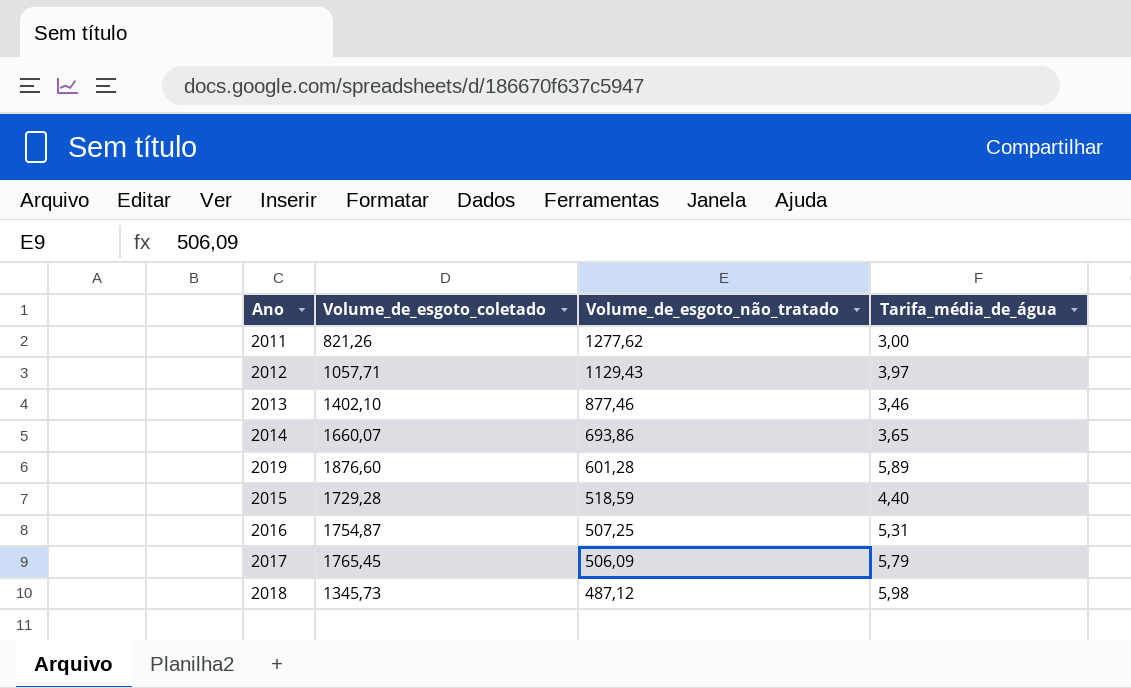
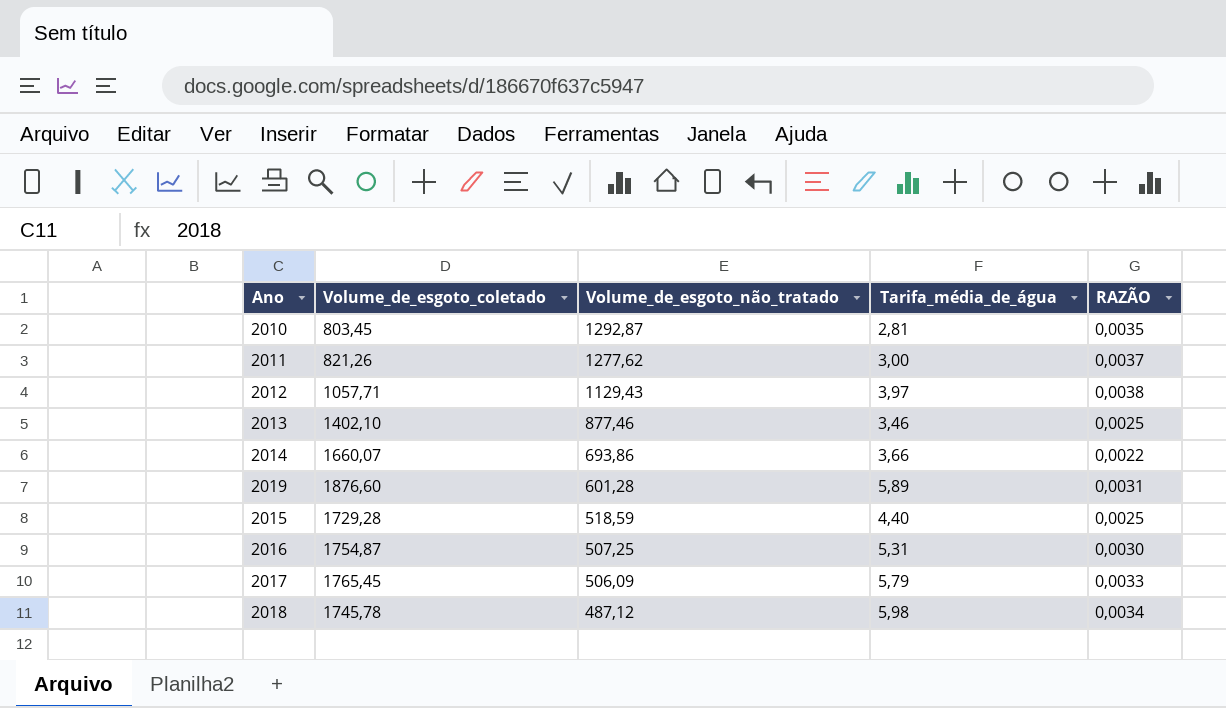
column RAZÃO | formula: none -> [Tarifa_média_de_água] / [Volume_de_esgoto_coletado]
row 2010: none -> 803,45 | 1292,87 | 2,81 | 0,0035
2014 | Tarifa_média_de_água: 3,65 -> 3,66
2018 | Volume_de_esgoto_coletado: 1345,73 -> 1745,78

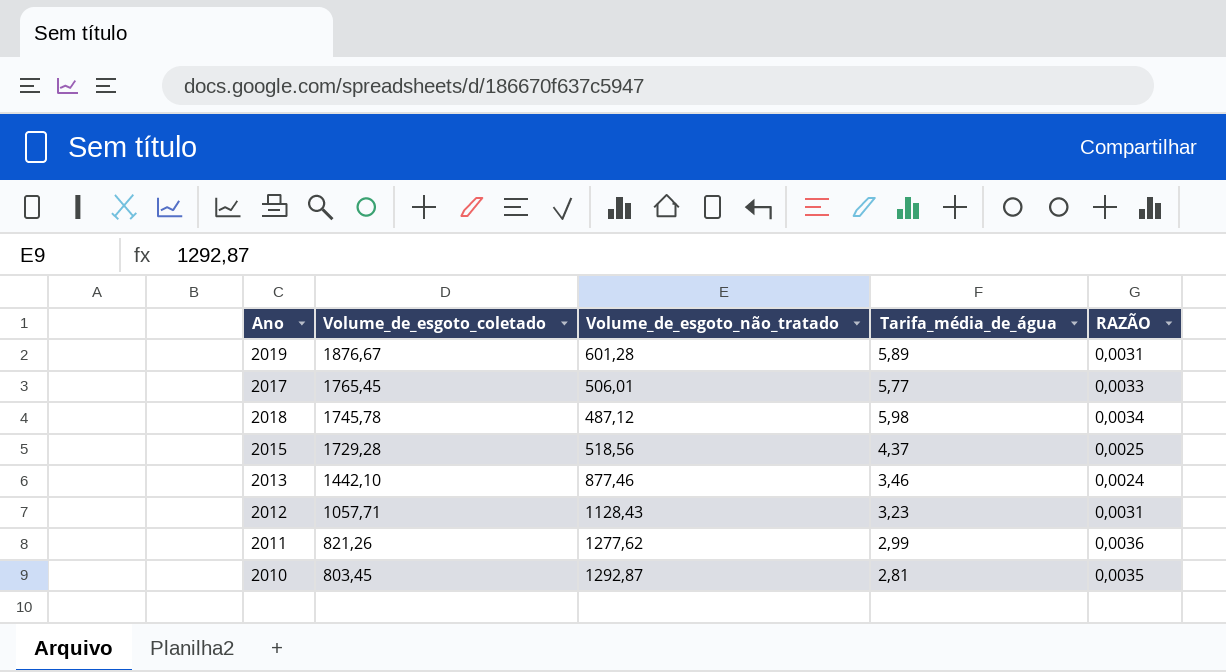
row order: Volume_de_esgoto_não_tratado descending -> Volume_de_esgoto_coletado descending
row 2014: 1660,07 | 693,86 | 3,66 | 0,0022 -> none
row 2016: 1754,87 | 507,25 | 5,31 | 0,0030 -> none
2019 | Volume_de_esgoto_coletado: 1876,60 -> 1876,67
2017 | Volume_de_esgoto_não_tratado: 506,09 -> 506,01
2017 | Tarifa_média_de_água: 5,79 -> 5,77
2015 | Volume_de_esgoto_não_tratado: 518,59 -> 518,56
2015 | Tarifa_média_de_água: 4,40 -> 4,37
2013 | Volume_de_esgoto_coletado: 1402,10 -> 1442,10
2013 | RAZÃO: 0,0025 -> 0,0024
2012 | Volume_de_esgoto_não_tratado: 1129,43 -> 1128,43
2012 | Tarifa_média_de_água: 3,97 -> 3,23
2012 | RAZÃO: 0,0038 -> 0,0031
2011 | Tarifa_média_de_água: 3,00 -> 2,99
2011 | RAZÃO: 0,0037 -> 0,0036

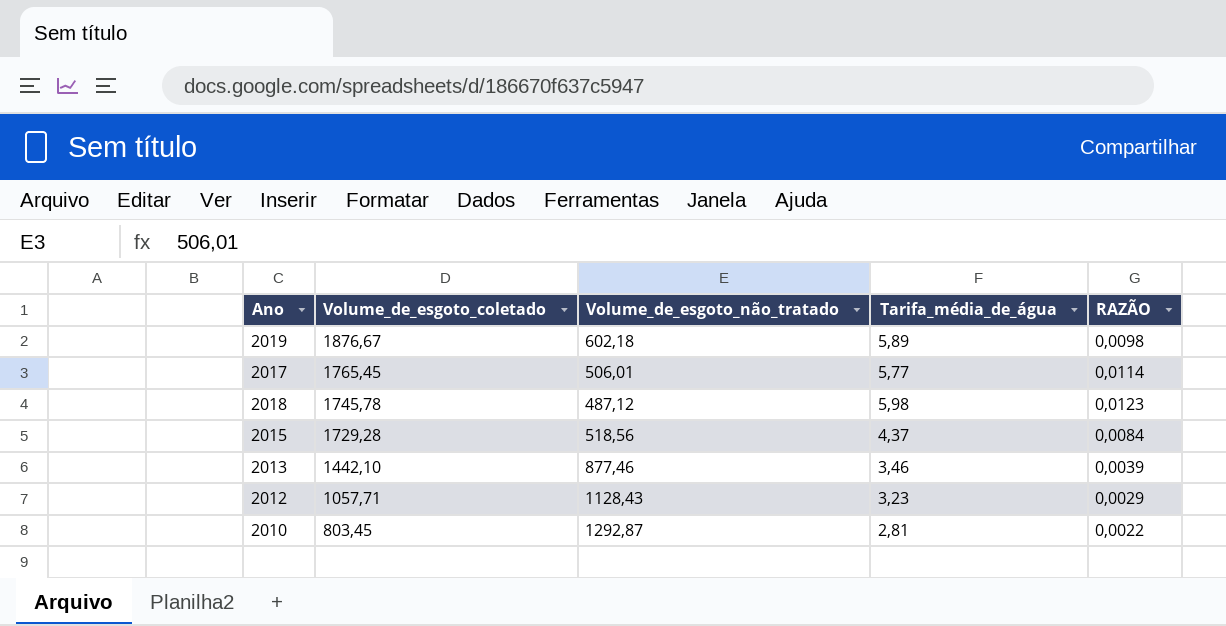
column RAZÃO | formula: [Tarifa_média_de_água] / [Volume_de_esgoto_coletado] -> [Tarifa_média_de_água] / [Volume_de_esgoto_não_tratado]
row 2011: 821,26 | 1277,62 | 2,99 | 0,0036 -> none
2019 | Volume_de_esgoto_não_tratado: 601,28 -> 602,18

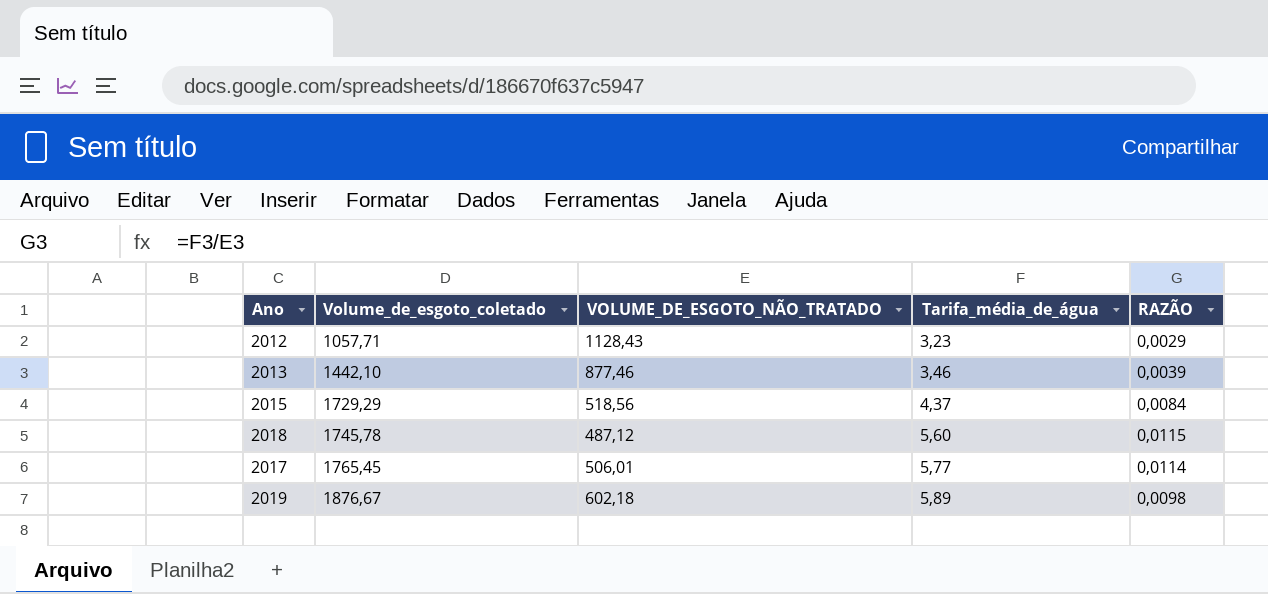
row order: Volume_de_esgoto_coletado descending -> Volume_de_esgoto_coletado ascending
column name: Volume_de_esgoto_não_tratado -> VOLUME_DE_ESGOTO_NÃO_TRATADO
row 2010: 803,45 | 1292,87 | 2,81 | 0,0022 -> none
2015 | Volume_de_esgoto_coletado: 1729,28 -> 1729,29
2018 | Tarifa_média_de_água: 5,98 -> 5,60
2018 | RAZÃO: 0,0123 -> 0,0115

